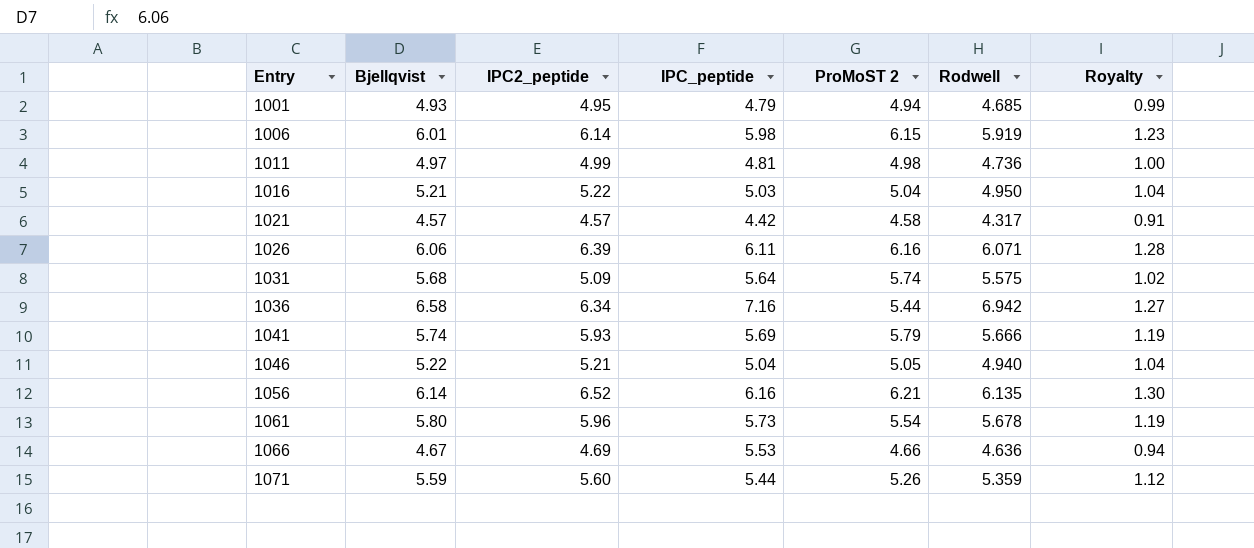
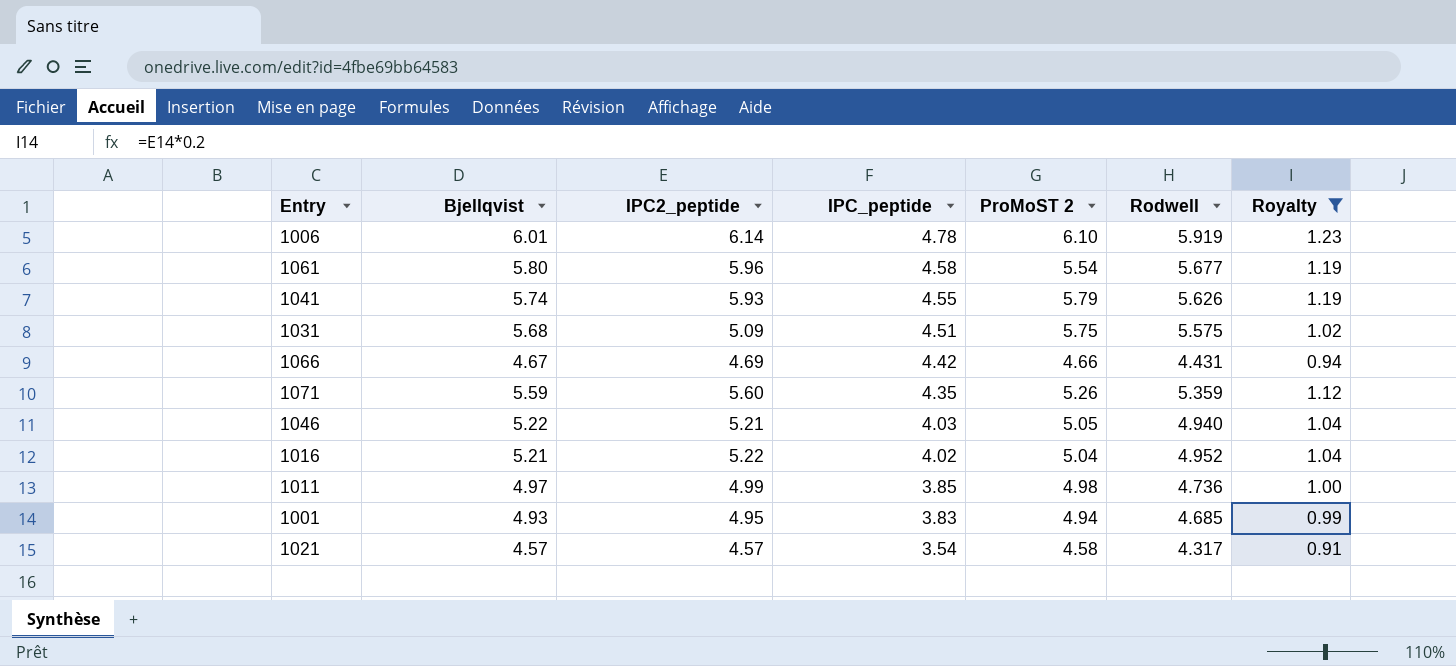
filter: none -> Royalty <= 1.23
row order: Entry ascending -> IPC_peptide descending
1006 | IPC_peptide: 5.98 -> 4.78
1006 | ProMoST 2: 6.15 -> 6.10
1061 | IPC_peptide: 5.73 -> 4.58
1061 | Rodwell: 5.678 -> 5.677
1041 | IPC_peptide: 5.69 -> 4.55
1041 | Rodwell: 5.666 -> 5.626
1031 | IPC_peptide: 5.64 -> 4.51
1031 | ProMoST 2: 5.74 -> 5.75
1066 | IPC_peptide: 5.53 -> 4.42
1066 | Rodwell: 4.636 -> 4.431
1071 | IPC_peptide: 5.44 -> 4.35
1046 | IPC_peptide: 5.04 -> 4.03
1016 | IPC_peptide: 5.03 -> 4.02
1016 | Rodwell: 4.950 -> 4.952
1011 | IPC_peptide: 4.81 -> 3.85
1001 | IPC_peptide: 4.79 -> 3.83
1021 | IPC_peptide: 4.42 -> 3.54

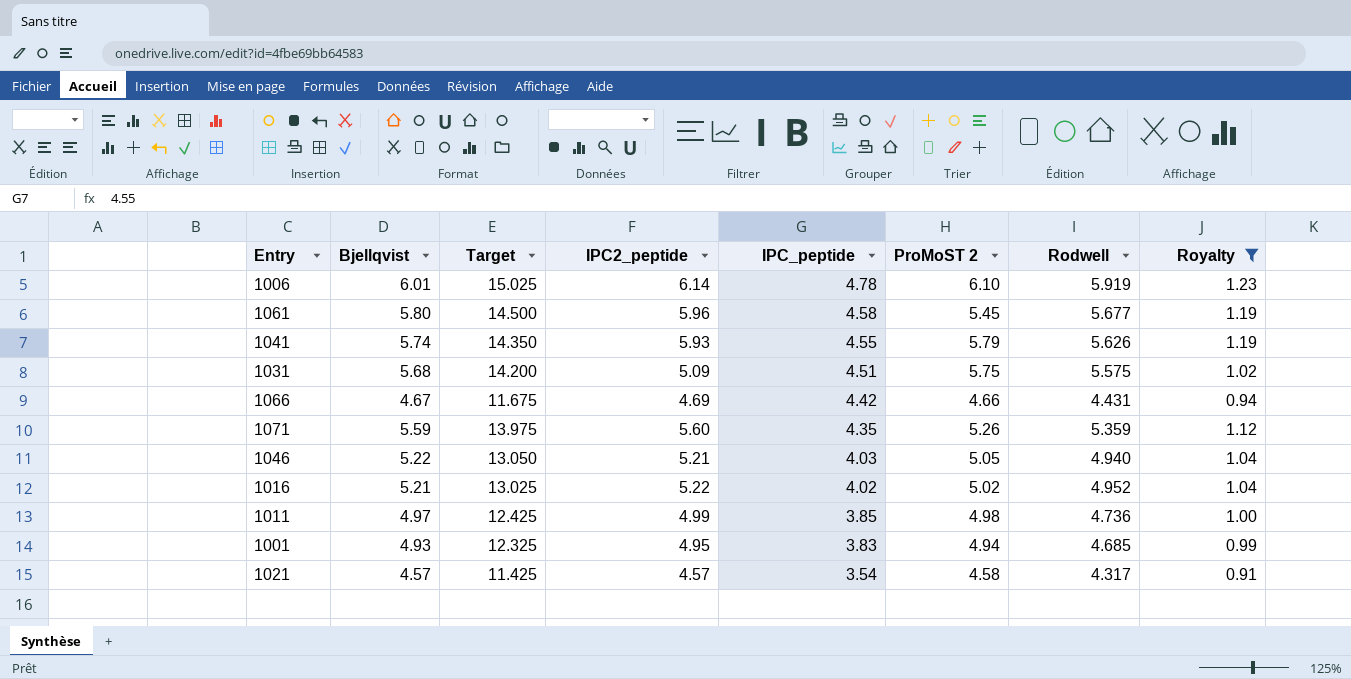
column Target | formula: none -> [Bjellqvist] * 2.5
1061 | ProMoST 2: 5.54 -> 5.45
1016 | ProMoST 2: 5.04 -> 5.02

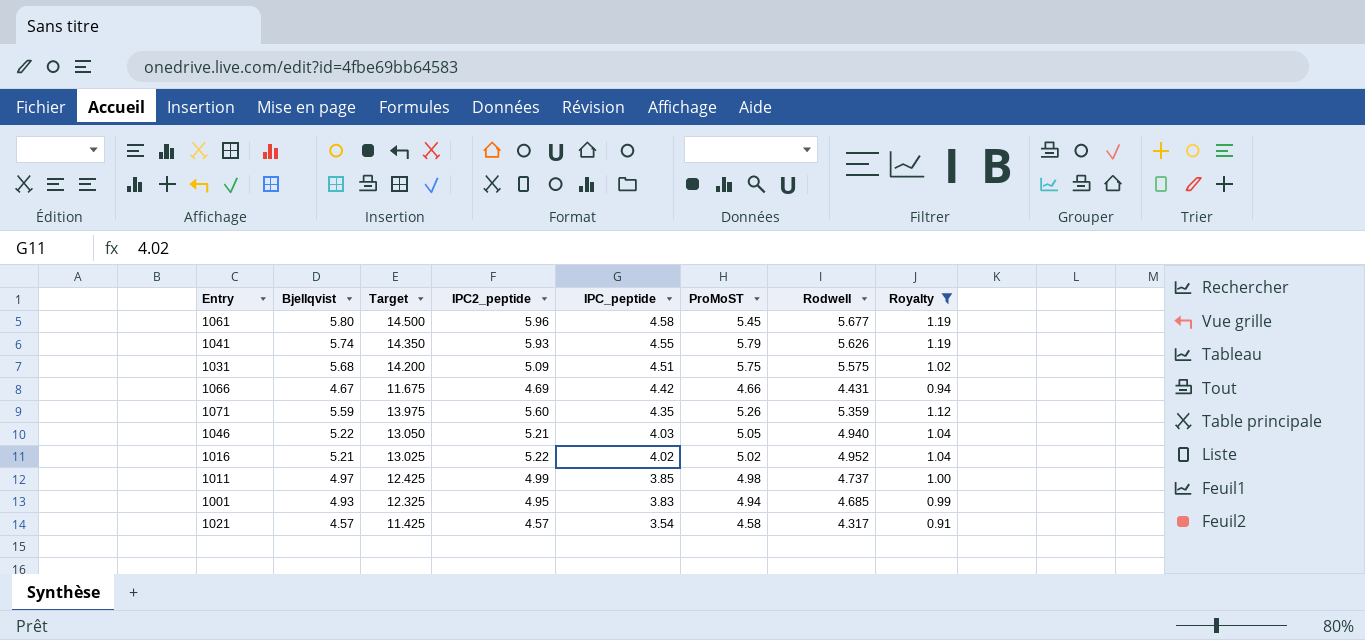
column name: ProMoST 2 -> ProMoST
row 1006: 6.01 | 15.025 | 6.14 | 4.78 | 6.10 | 5.919 | 1.23 -> none
1011 | Rodwell: 4.736 -> 4.737

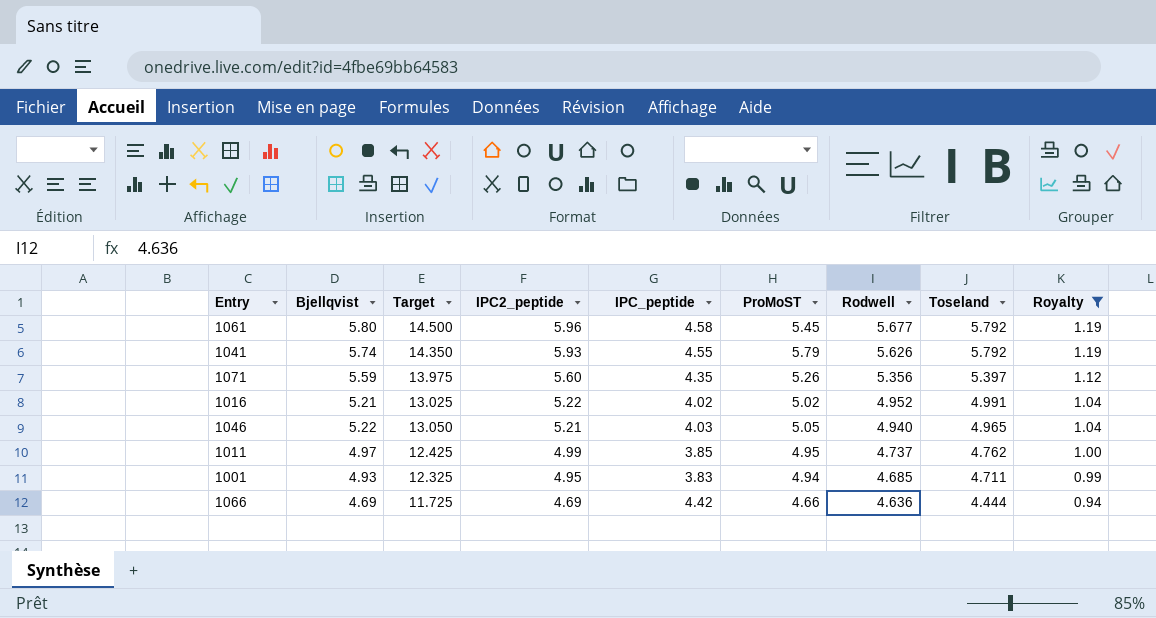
row order: IPC_peptide descending -> IPC2_peptide descending
column Toseland | position: none -> 8
row 1031: 5.68 | 14.200 | 5.09 | 4.51 | 5.75 | 5.575 | 1.02 -> none
row 1021: 4.57 | 11.425 | 4.57 | 3.54 | 4.58 | 4.317 | 0.91 -> none
1071 | Rodwell: 5.359 -> 5.356
1011 | ProMoST: 4.98 -> 4.95
1066 | Bjellqvist: 4.67 -> 4.69
1066 | Target: 11.675 -> 11.725
1066 | Rodwell: 4.431 -> 4.636

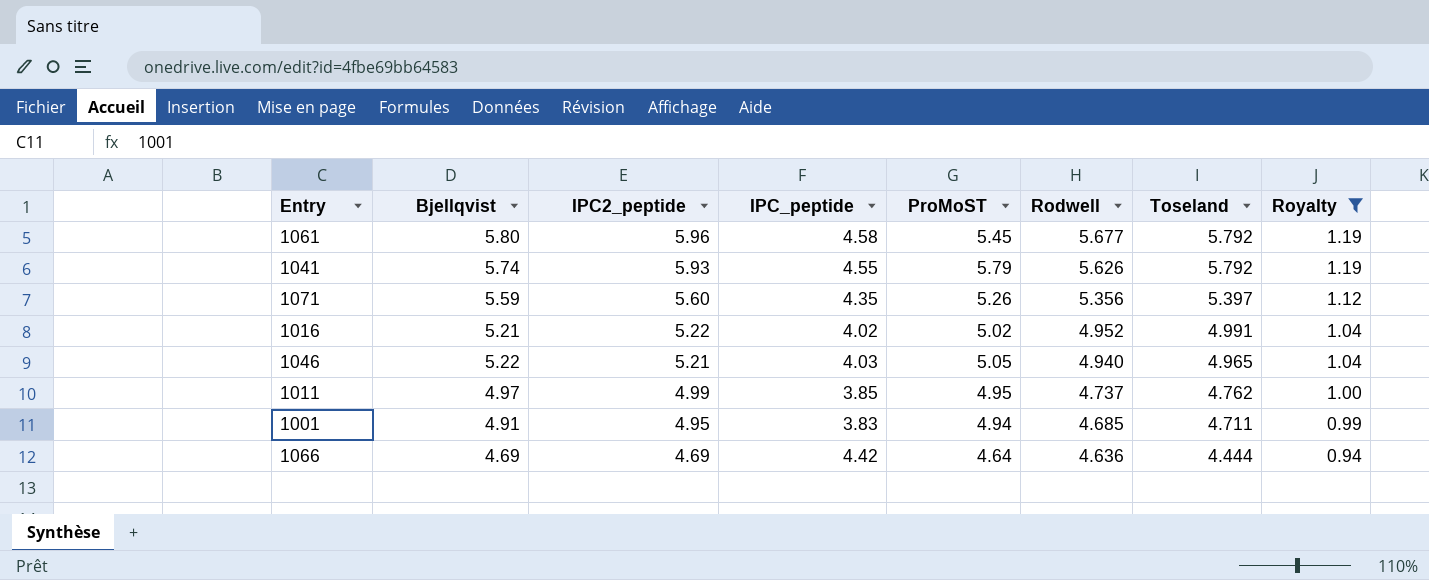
column Target | formula: [Bjellqvist] * 2.5 -> none
1001 | Bjellqvist: 4.93 -> 4.91
1066 | ProMoST: 4.66 -> 4.64

